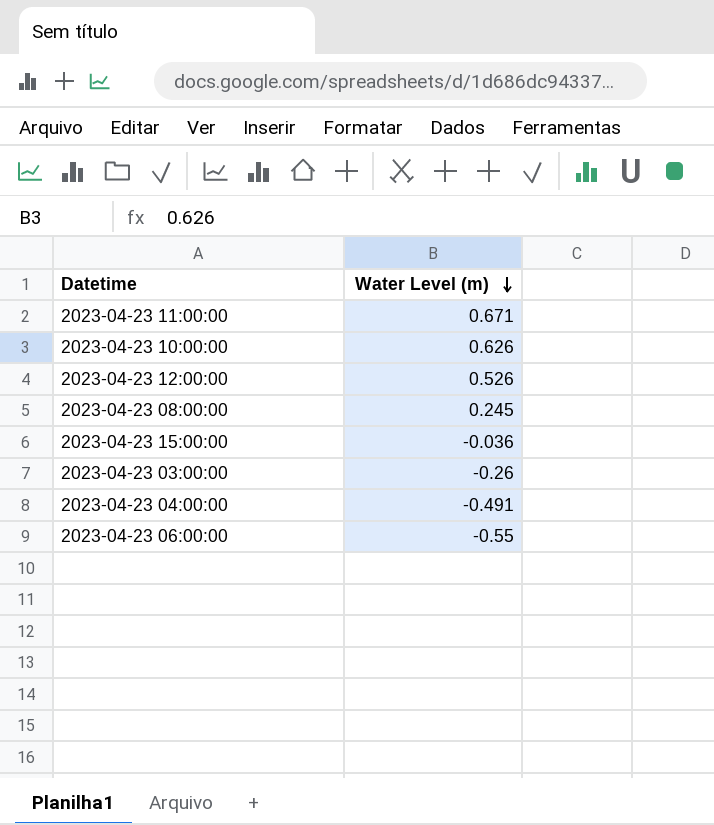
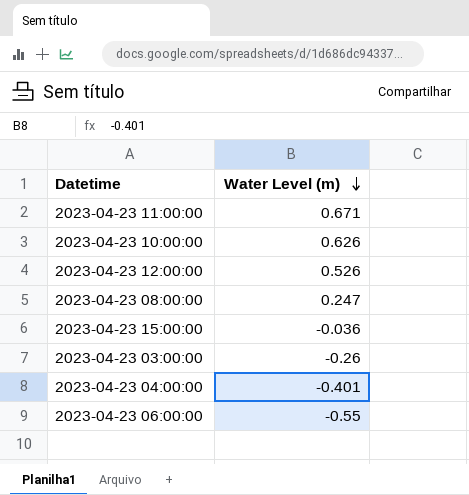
2023-04-23 08:00:00 | Water Level (m): 0.245 -> 0.247
2023-04-23 04:00:00 | Water Level (m): -0.491 -> -0.401

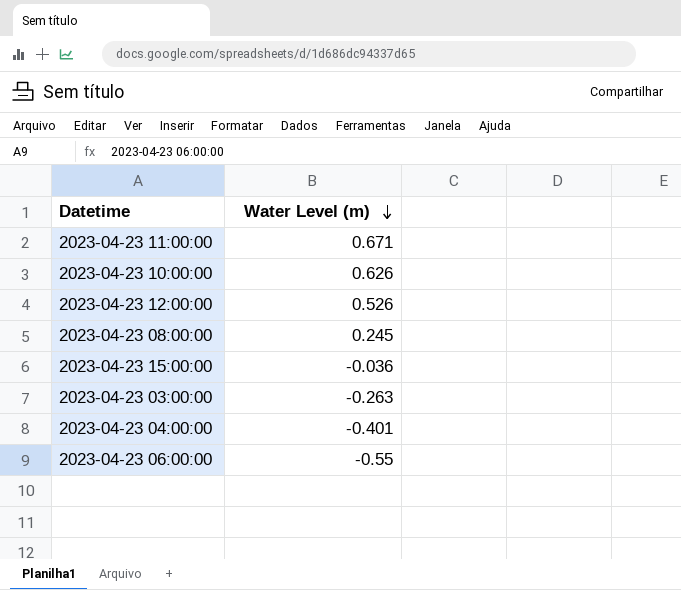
2023-04-23 08:00:00 | Water Level (m): 0.247 -> 0.245
2023-04-23 03:00:00 | Water Level (m): -0.26 -> -0.263

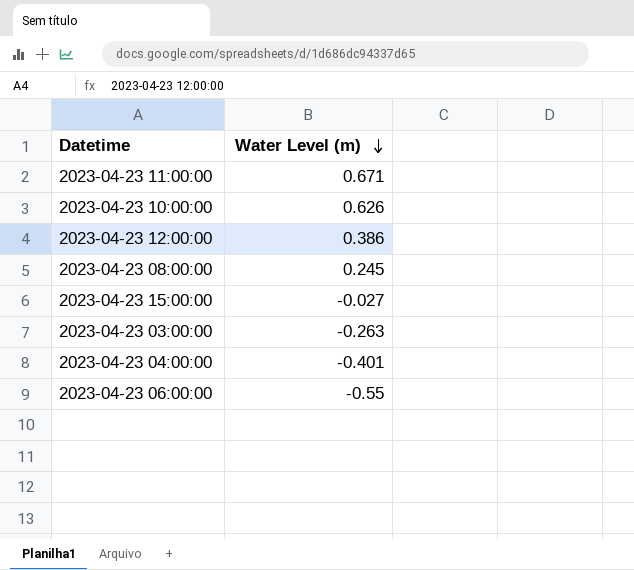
2023-04-23 12:00:00 | Water Level (m): 0.526 -> 0.386
2023-04-23 15:00:00 | Water Level (m): -0.036 -> -0.027

